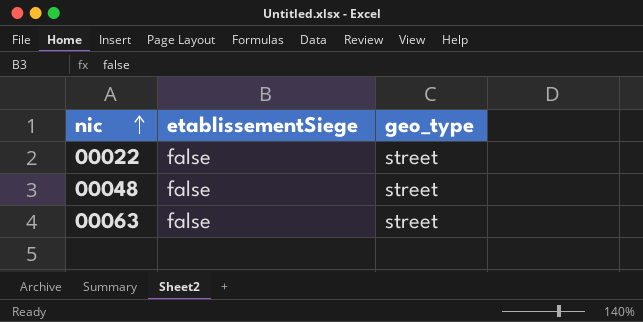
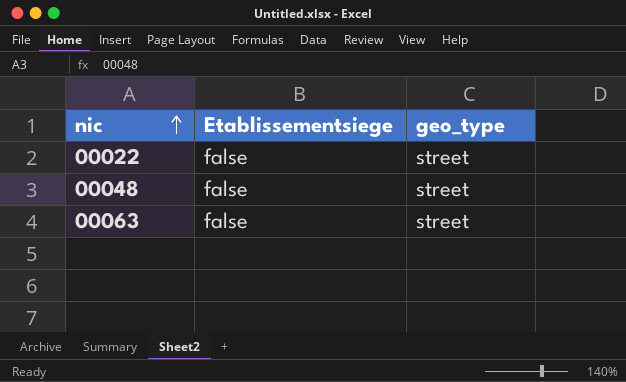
column name: etablissementSiege -> Etablissementsiege

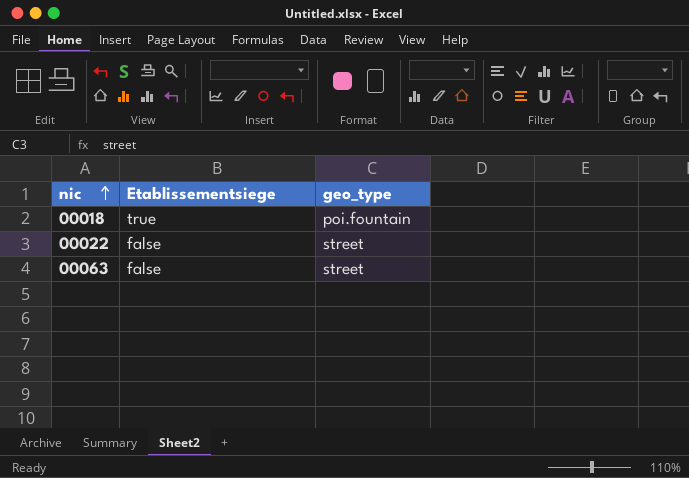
row 00048: false | street -> none
row 00018: none -> true | poi.fountain

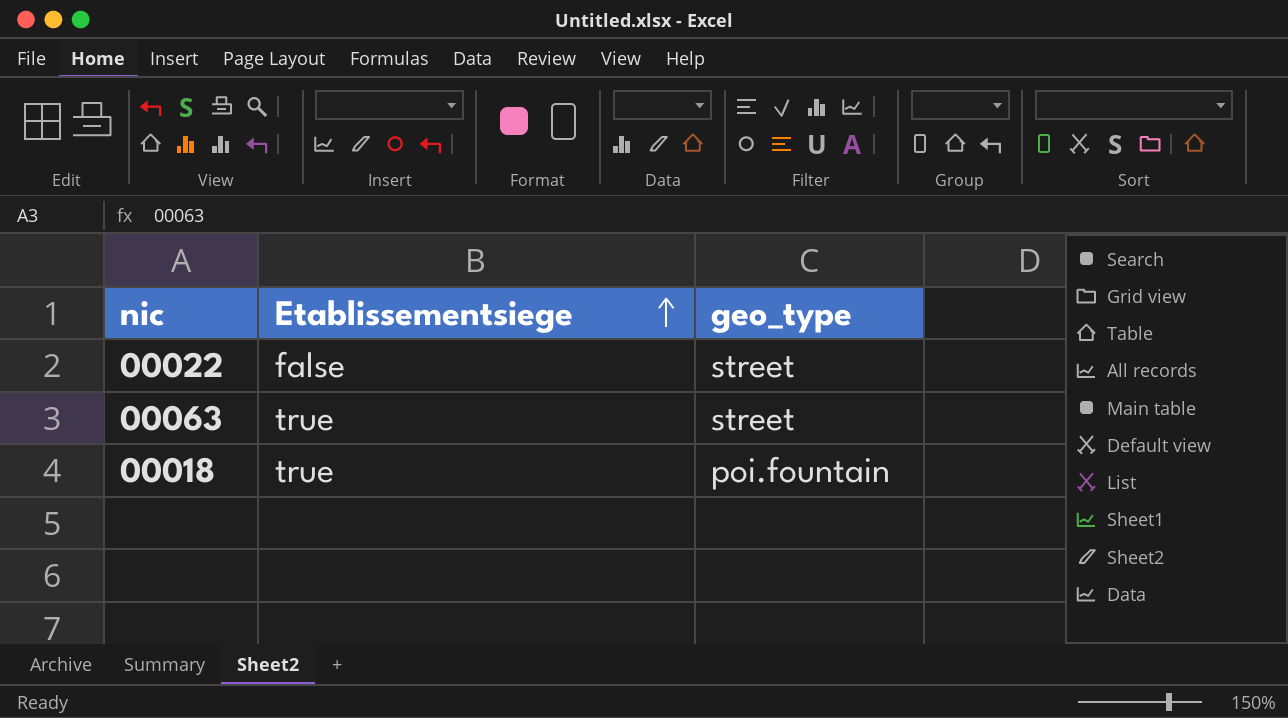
row order: nic ascending -> Etablissementsiege ascending
00063 | Etablissementsiege: false -> true

